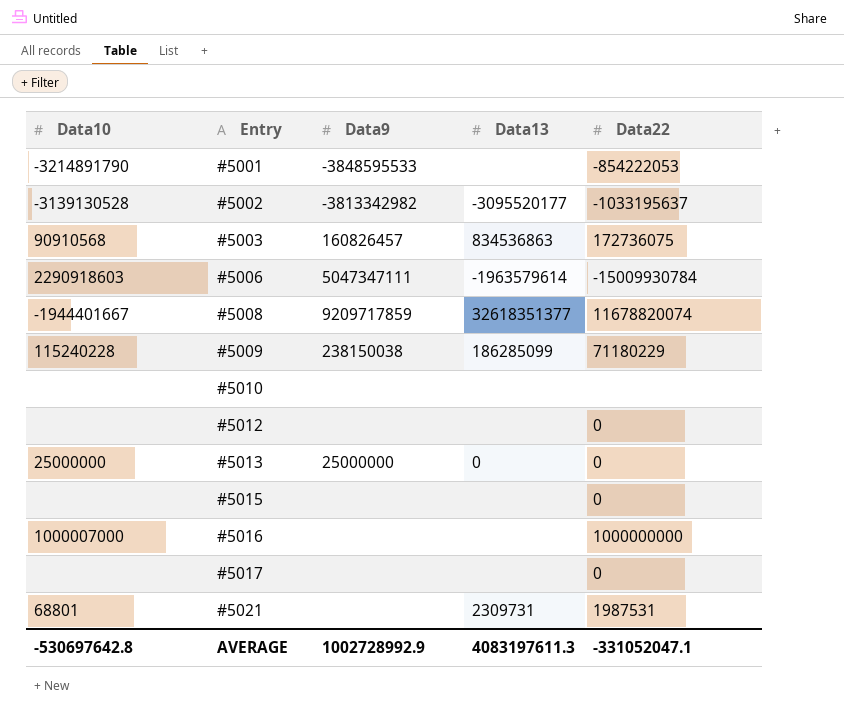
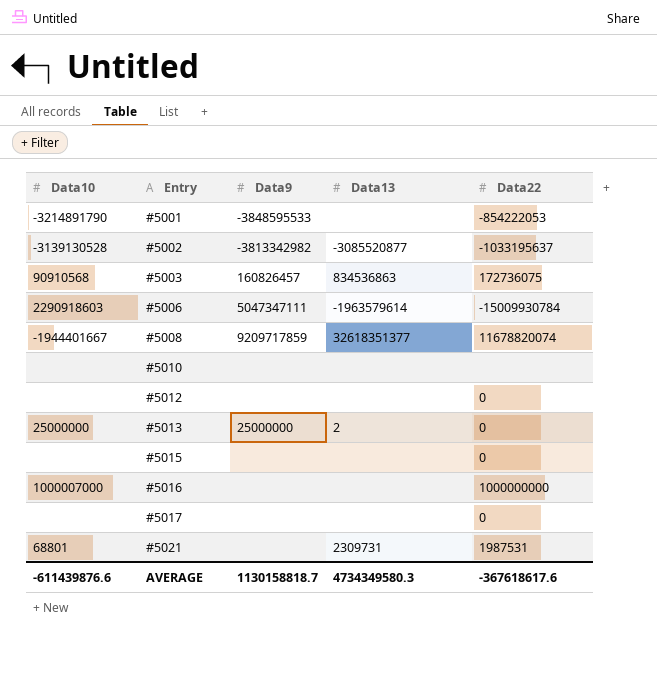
row #5009: 115240228 | 238150038 | 186285099 | 71180229 -> none
#5002 | Data13: -3095520177 -> -3085520877
#5013 | Data13: 0 -> 2
AVERAGE | Data10: -530697642.8 -> -611439876.6
AVERAGE | Data9: 1002728992.9 -> 1130158818.7
AVERAGE | Data13: 4083197611.3 -> 4734349580.3
AVERAGE | Data22: -331052047.1 -> -367618617.6

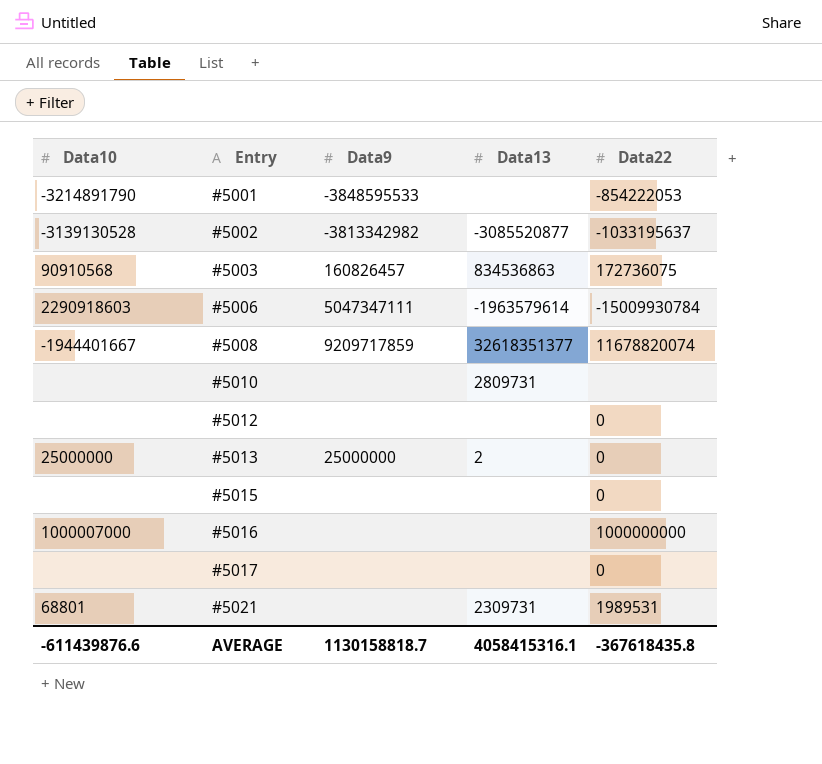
#5010 | Data13: none -> 2809731
#5021 | Data22: 1987531 -> 1989531
AVERAGE | Data13: 4734349580.3 -> 4058415316.1
AVERAGE | Data22: -367618617.6 -> -367618435.8

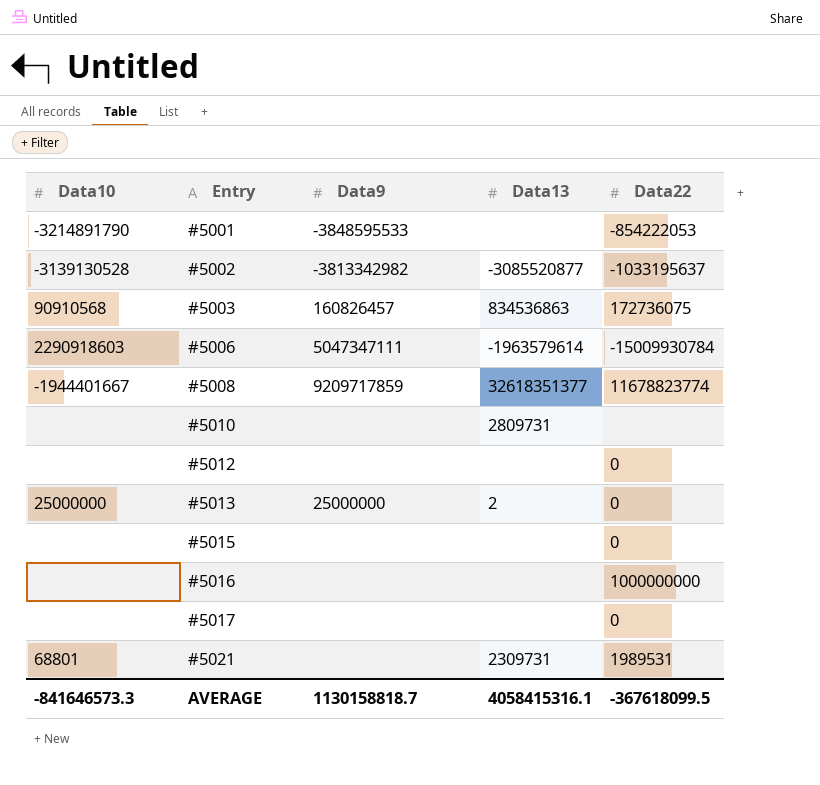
#5008 | Data22: 11678820074 -> 11678823774
#5016 | Data10: 1000007000 -> none
AVERAGE | Data10: -611439876.6 -> -841646573.3
AVERAGE | Data22: -367618435.8 -> -367618099.5

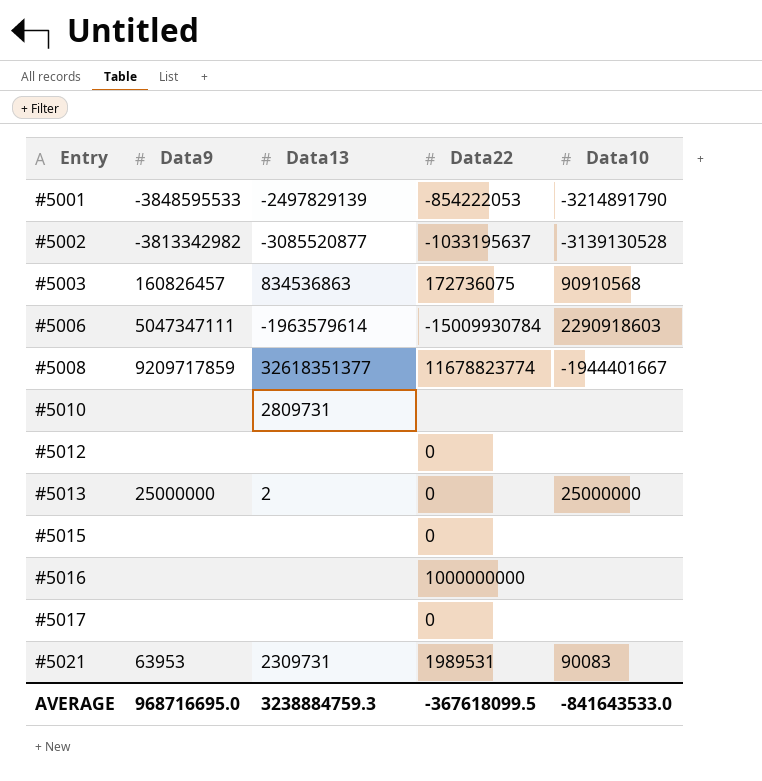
column Data10 | position: 1 -> 5
#5001 | Data13: none -> -2497829139
#5021 | Data9: none -> 63953
#5021 | Data10: 68801 -> 90083
AVERAGE | Data9: 1130158818.7 -> 968716695.0
AVERAGE | Data13: 4058415316.1 -> 3238884759.3
AVERAGE | Data10: -841646573.3 -> -841643533.0

